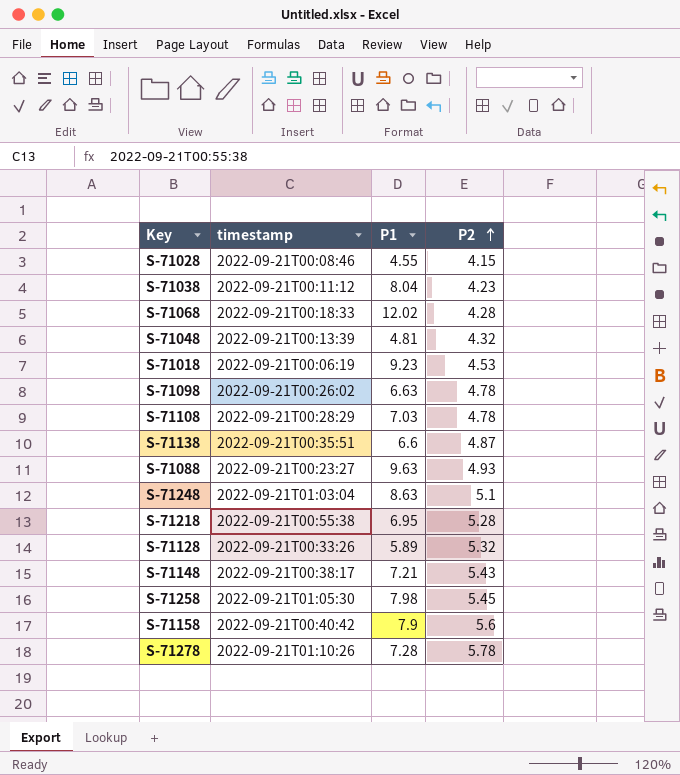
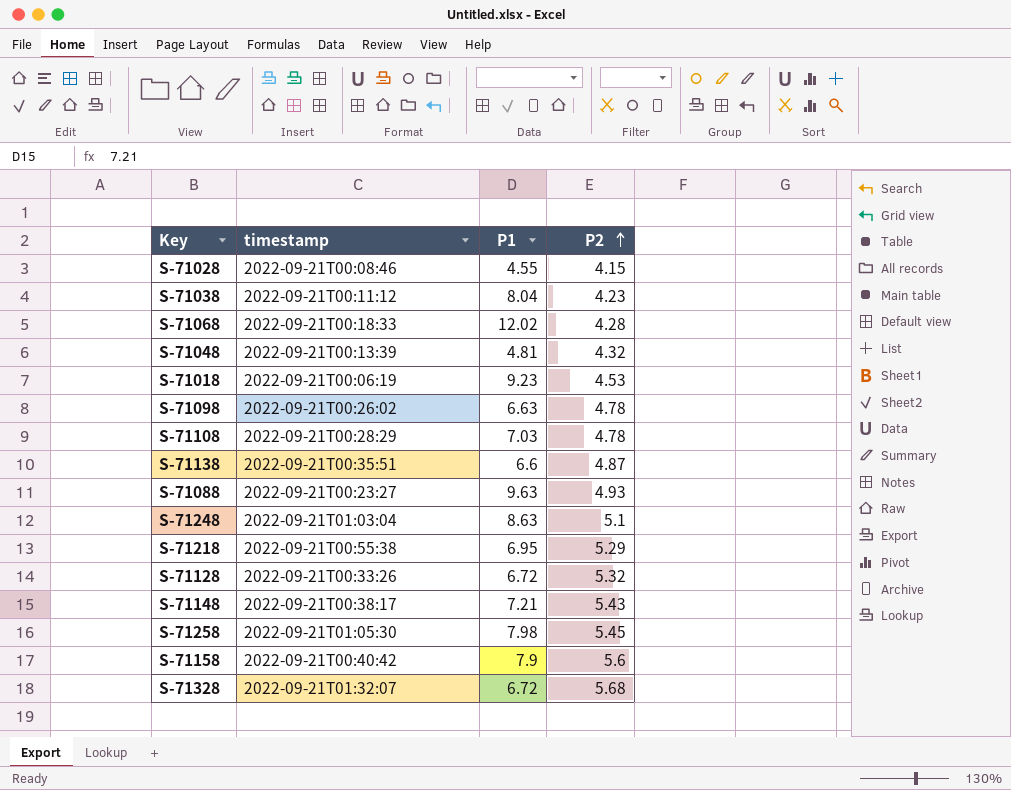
row S-71278: 2022-09-21T01:10:26 | 7.28 | 5.78 -> none
S-71218 | P2: 5.28 -> 5.29
S-71128 | P1: 5.89 -> 6.72
row S-71328: none -> 2022-09-21T01:32:07 | 6.72 | 5.68

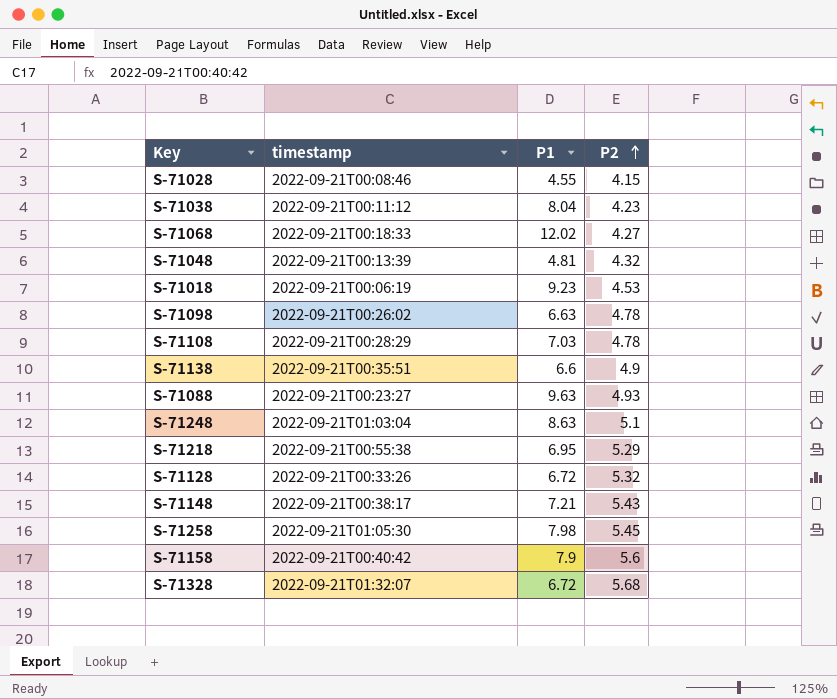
S-71068 | P2: 4.28 -> 4.27
S-71138 | P2: 4.87 -> 4.9

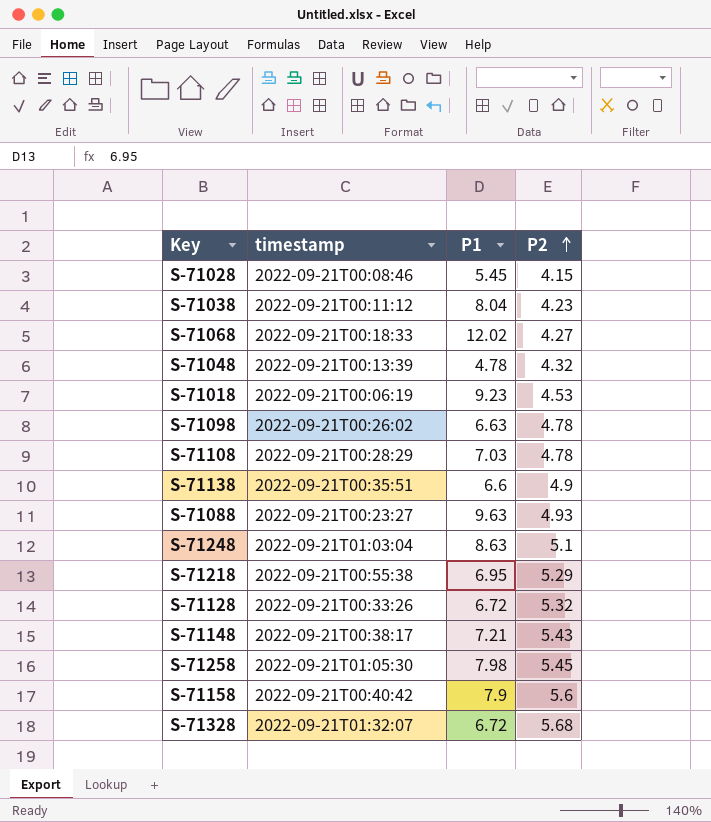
S-71028 | P1: 4.55 -> 5.45
S-71048 | P1: 4.81 -> 4.78

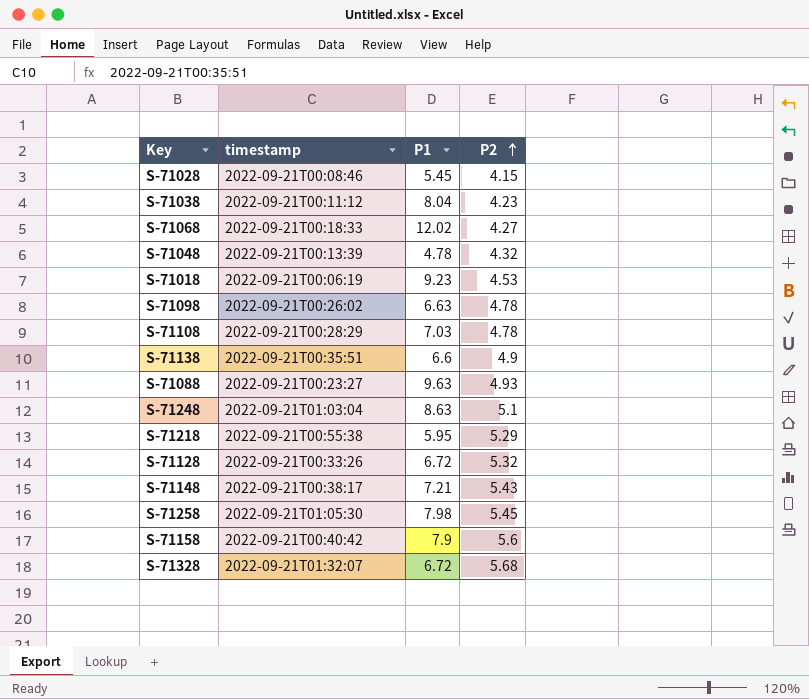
S-71218 | P1: 6.95 -> 5.95

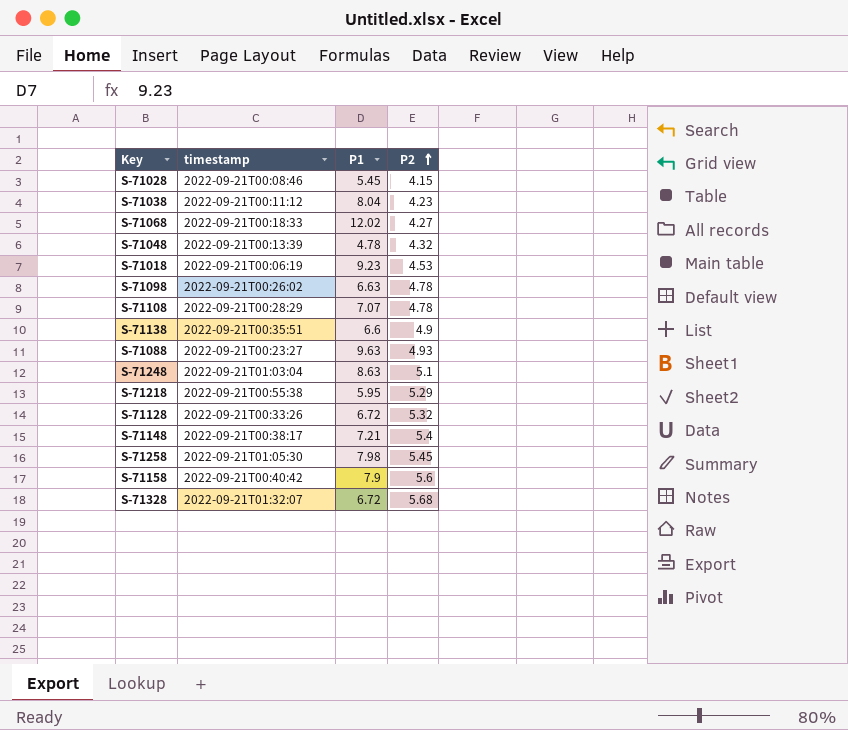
S-71108 | P1: 7.03 -> 7.07
S-71148 | P2: 5.43 -> 5.4

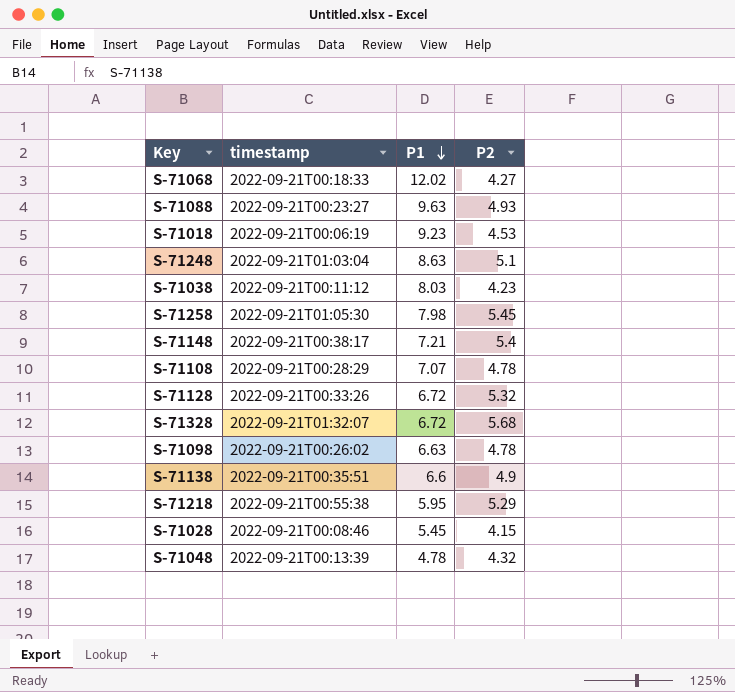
row order: P2 ascending -> P1 descending
row S-71158: 2022-09-21T00:40:42 | 7.9 | 5.6 -> none
S-71038 | P1: 8.04 -> 8.03

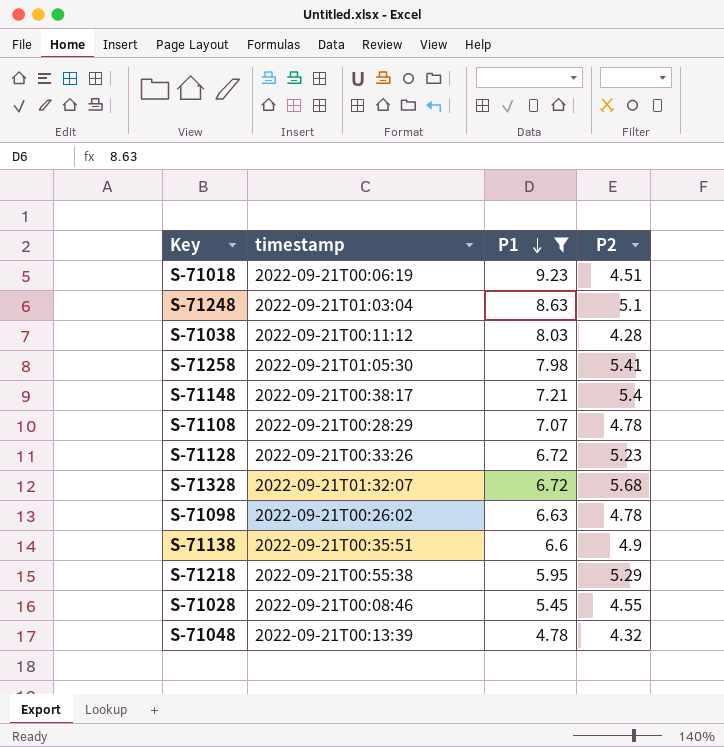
filter: none -> P1 <= 9.23
S-71018 | P2: 4.53 -> 4.51
S-71038 | P2: 4.23 -> 4.28
S-71258 | P2: 5.45 -> 5.41
S-71128 | P2: 5.32 -> 5.23
S-71028 | P2: 4.15 -> 4.55

